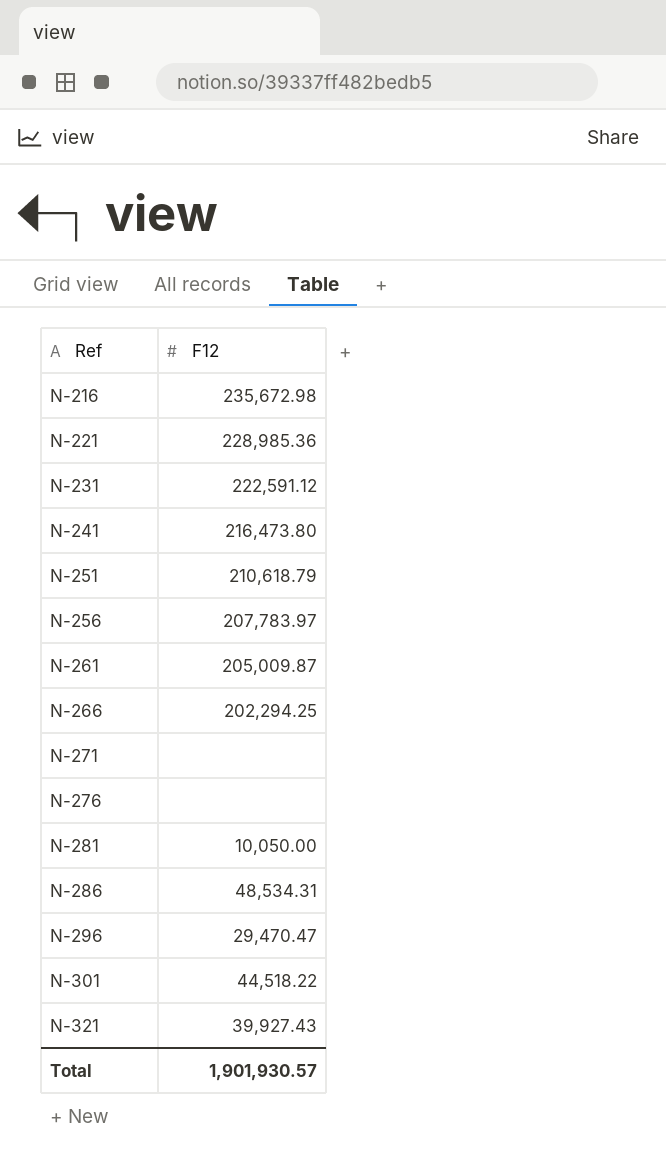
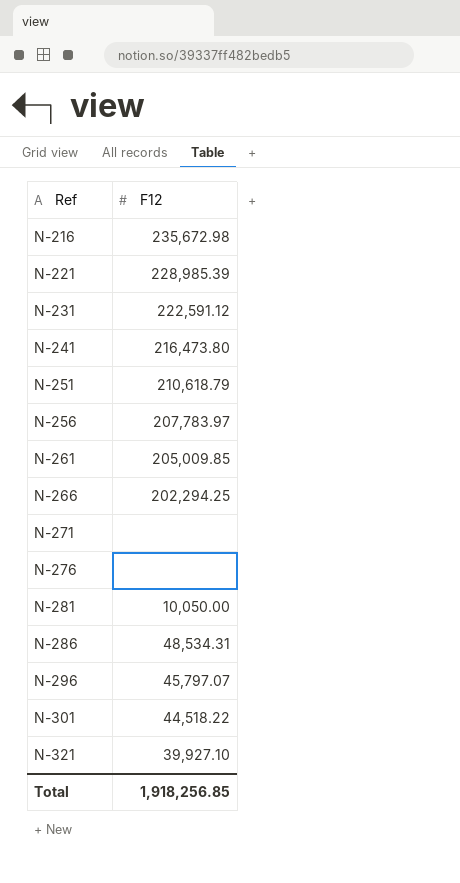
N-221 | F12: 228,985.36 -> 228,985.39
N-261 | F12: 205,009.87 -> 205,009.85
N-296 | F12: 29,470.47 -> 45,797.07
N-321 | F12: 39,927.43 -> 39,927.10
Total | F12: 1,901,930.57 -> 1,918,256.85

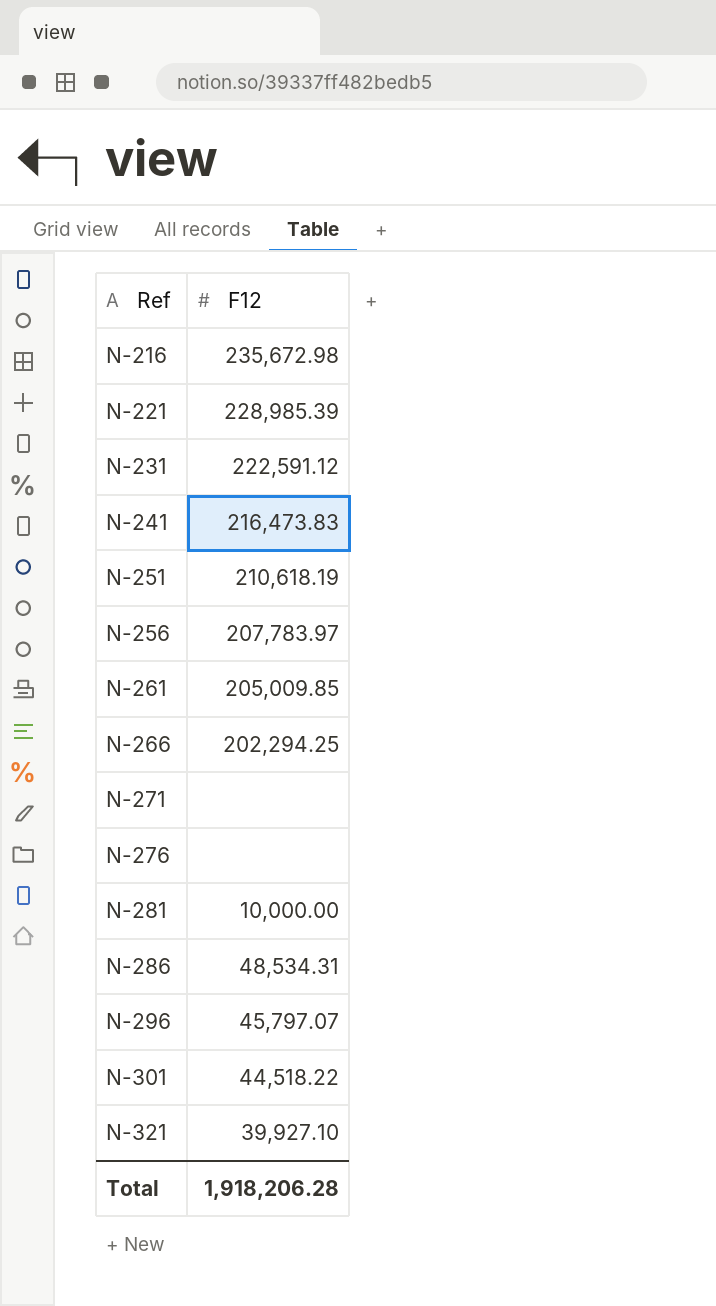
N-241 | F12: 216,473.80 -> 216,473.83
N-251 | F12: 210,618.79 -> 210,618.19
N-281 | F12: 10,050.00 -> 10,000.00
Total | F12: 1,918,256.85 -> 1,918,206.28

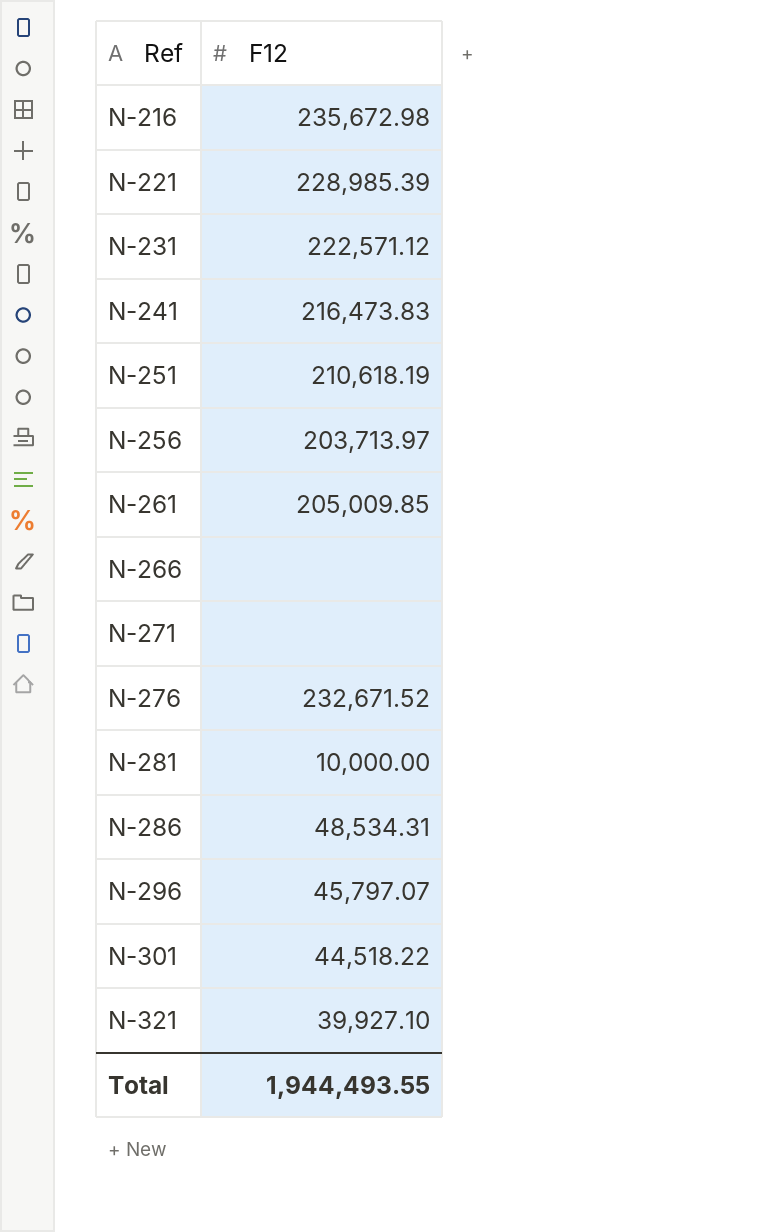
N-231 | F12: 222,591.12 -> 222,571.12
N-256 | F12: 207,783.97 -> 203,713.97
N-266 | F12: 202,294.25 -> none
N-276 | F12: none -> 232,671.52
Total | F12: 1,918,206.28 -> 1,944,493.55

